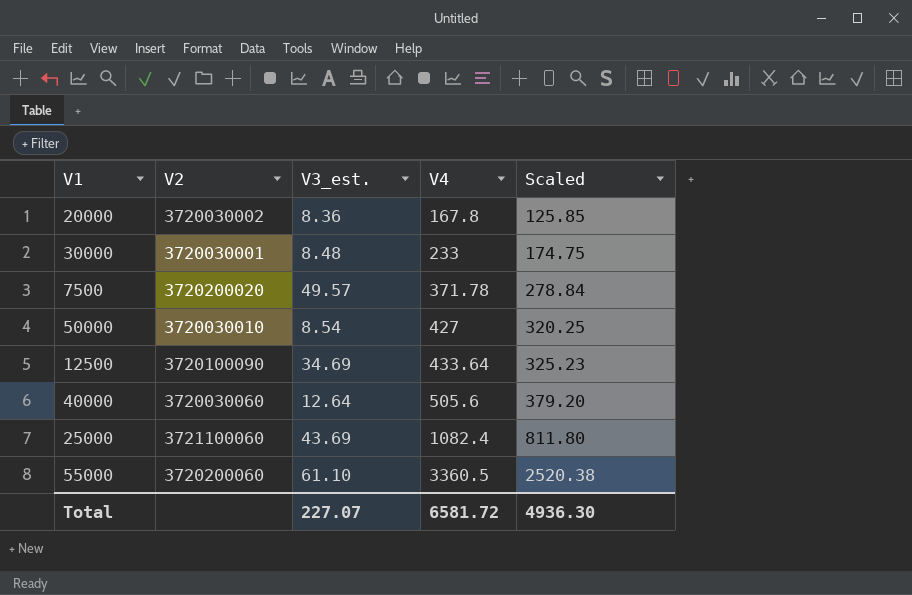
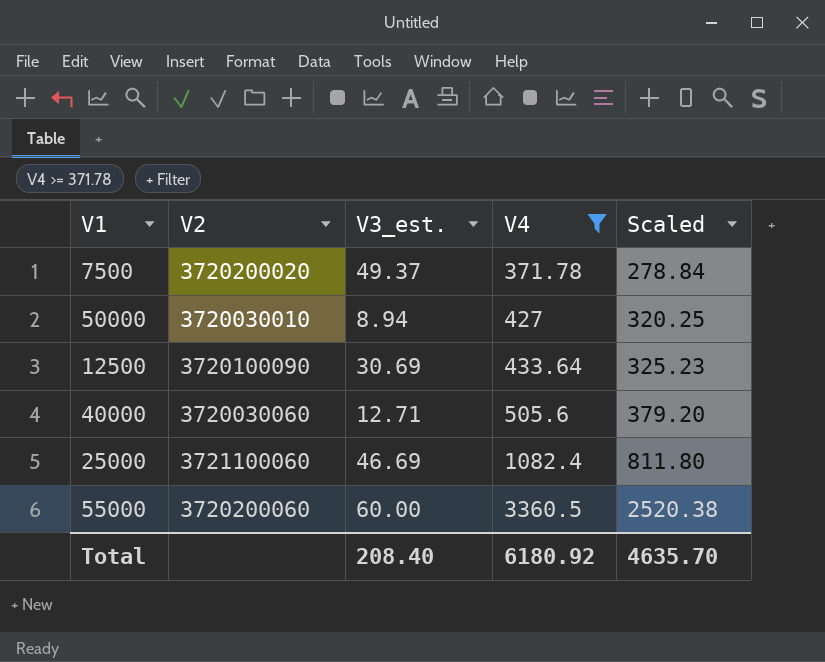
filter: none -> V4 >= 371.78
7500 | V3_est.: 49.57 -> 49.37
50000 | V3_est.: 8.54 -> 8.94
12500 | V3_est.: 34.69 -> 30.69
40000 | V3_est.: 12.64 -> 12.71
25000 | V3_est.: 43.69 -> 46.69
55000 | V3_est.: 61.10 -> 60.00
Total | V3_est.: 227.07 -> 208.40
Total | V4: 6581.72 -> 6180.92
Total | Scaled: 4936.30 -> 4635.70

